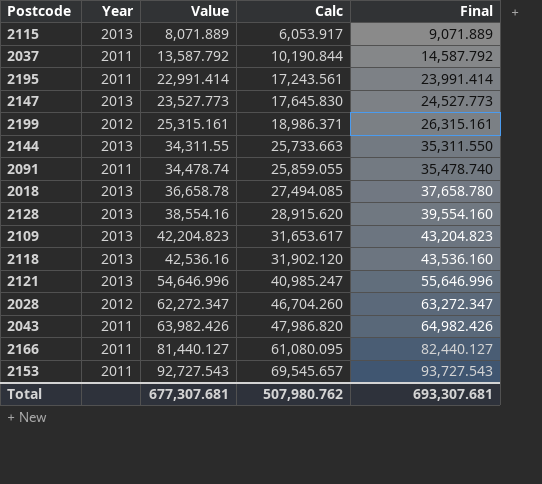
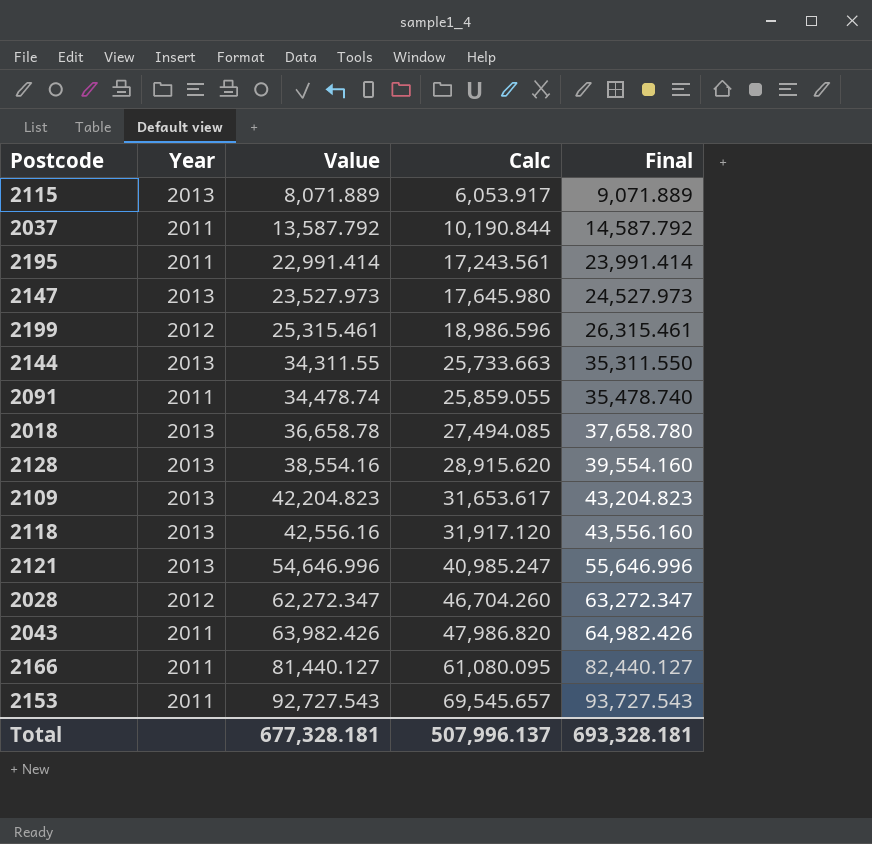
2147 | Value: 23,527.773 -> 23,527.973
2147 | Calc: 17,645.830 -> 17,645.980
2147 | Final: 24,527.773 -> 24,527.973
2199 | Value: 25,315.161 -> 25,315.461
2199 | Calc: 18,986.371 -> 18,986.596
2199 | Final: 26,315.161 -> 26,315.461
2118 | Value: 42,536.16 -> 42,556.16
2118 | Calc: 31,902.120 -> 31,917.120
2118 | Final: 43,536.160 -> 43,556.160
Total | Value: 677,307.681 -> 677,328.181
Total | Calc: 507,980.762 -> 507,996.137
Total | Final: 693,307.681 -> 693,328.181

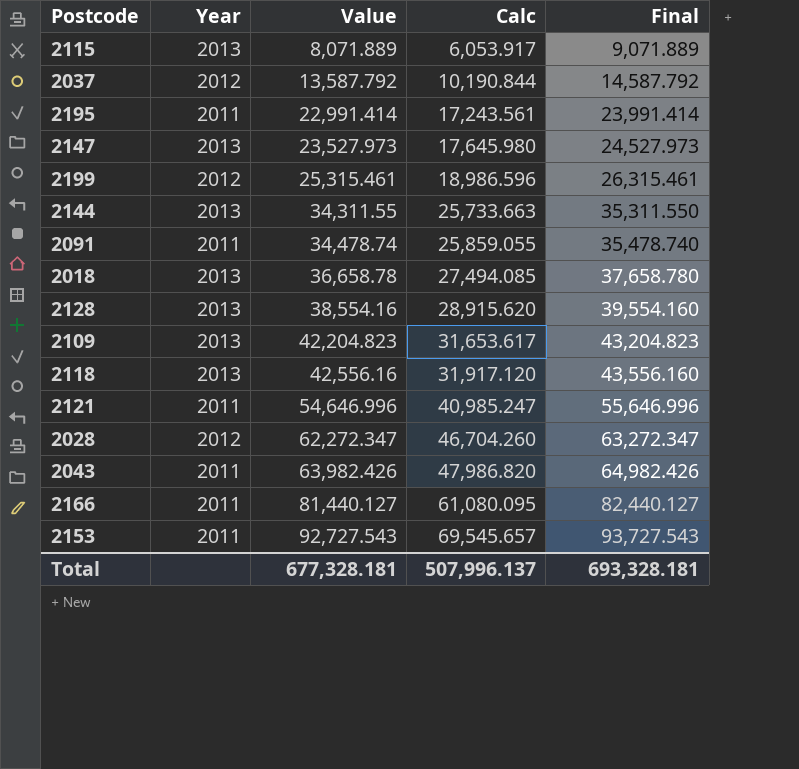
2037 | Year: 2011 -> 2012
2121 | Year: 2013 -> 2011

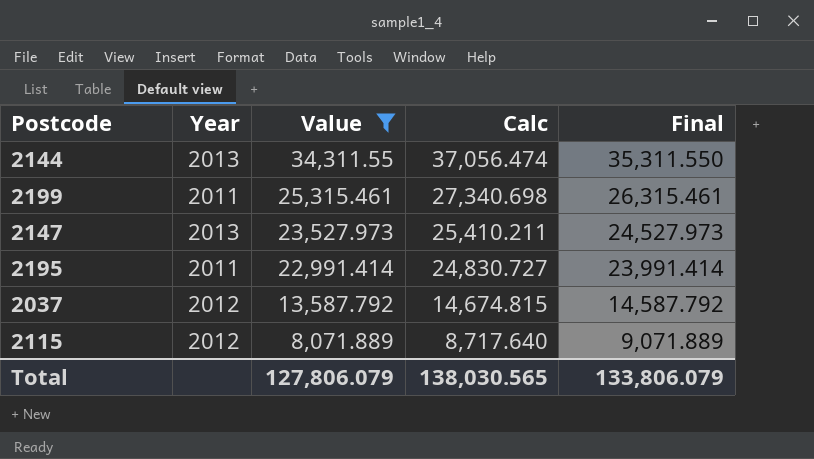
filter: none -> Value <= 34,311.55
row order: Value ascending -> Value descending
column Calc | formula: [Value] * 0.75 -> [Value] * 1.08
2199 | Year: 2012 -> 2011
2115 | Year: 2013 -> 2012
Total | Value: 677,328.181 -> 127,806.079
Total | Calc: 507,996.137 -> 138,030.565
Total | Final: 693,328.181 -> 133,806.079

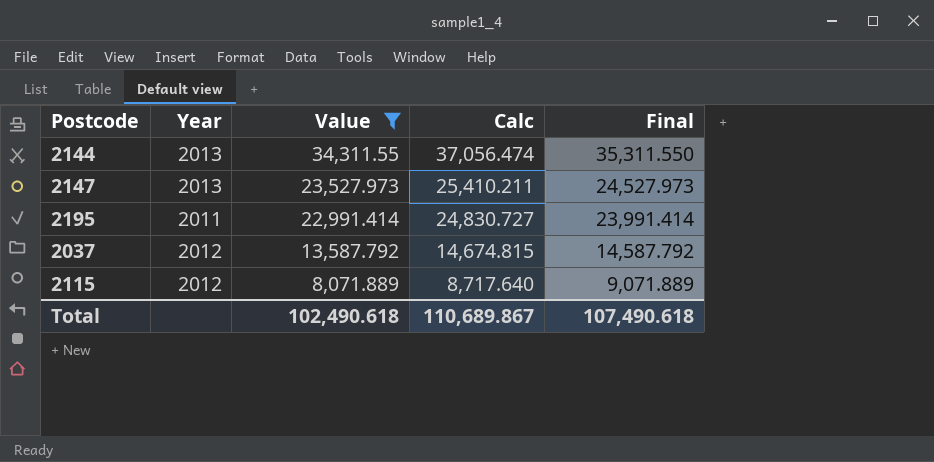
row 2199: 2011 | 25,315.461 | 27,340.698 | 26,315.461 -> none
Total | Value: 127,806.079 -> 102,490.618
Total | Calc: 138,030.565 -> 110,689.867
Total | Final: 133,806.079 -> 107,490.618

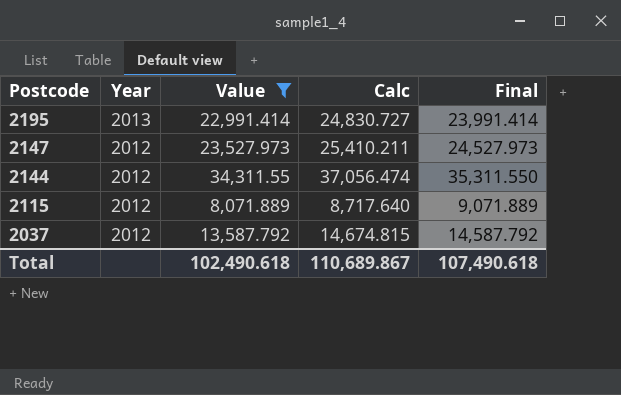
row order: Value descending -> Postcode descending
2195 | Year: 2011 -> 2013
2147 | Year: 2013 -> 2012
2144 | Year: 2013 -> 2012

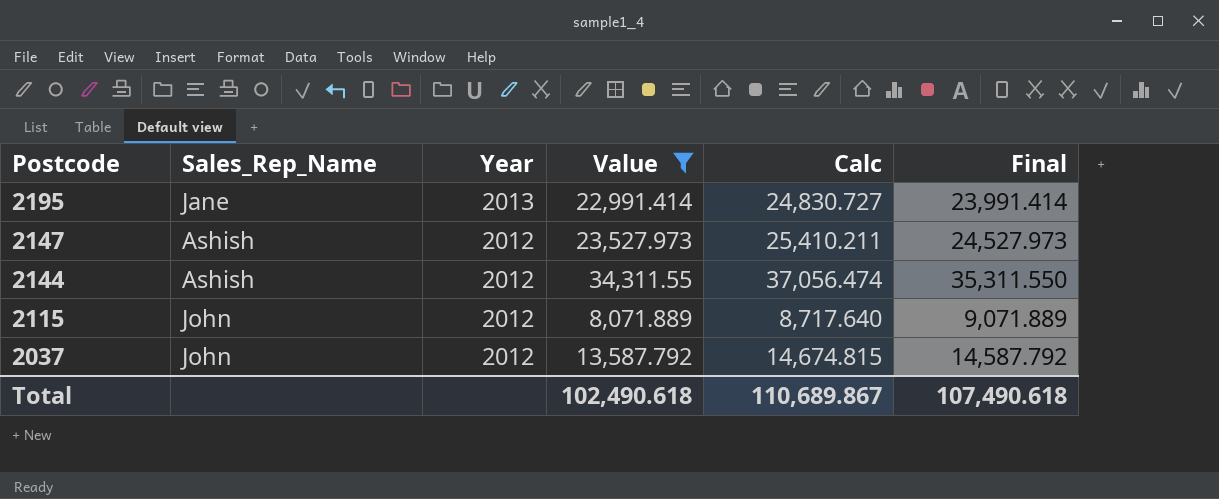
column Sales_Rep_Name | position: none -> 2

